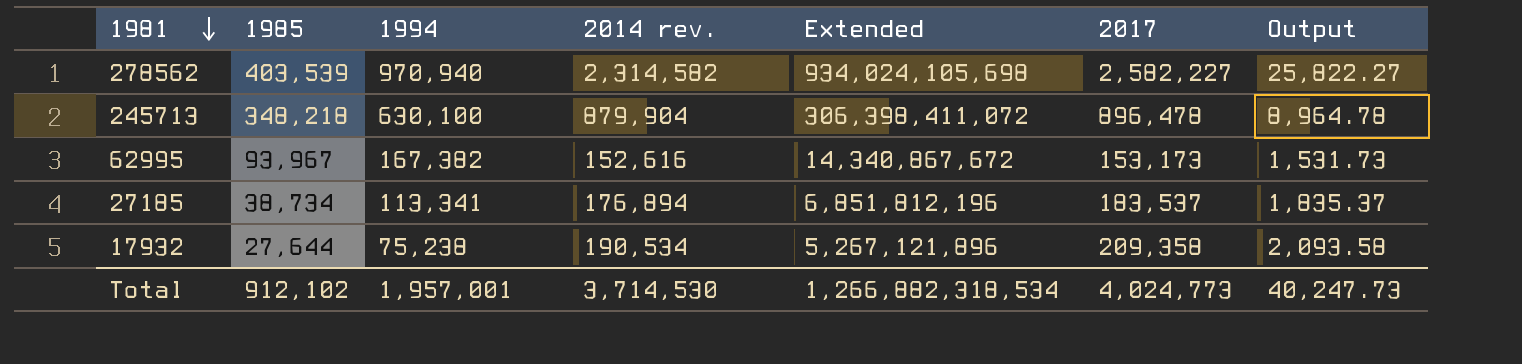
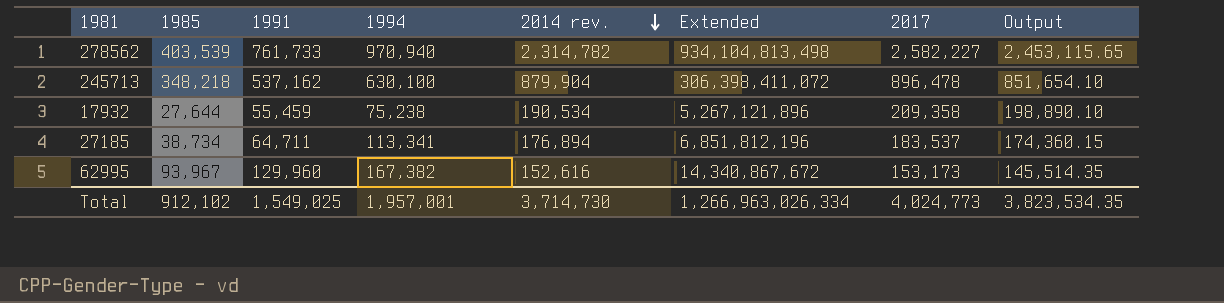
row order: 1981 descending -> 2014 rev. descending
column 1991 | position: none -> 3
column Output | formula: [2017] * 0.01 -> [2017] * 0.95
278562 | 2014 rev.: 2,314,582 -> 2,314,782
278562 | Extended: 934,024,105,698 -> 934,104,813,498
Total | 2014 rev.: 3,714,530 -> 3,714,730
Total | Extended: 1,266,882,318,534 -> 1,266,963,026,334
Total | Output: 40,247.73 -> 3,823,534.35

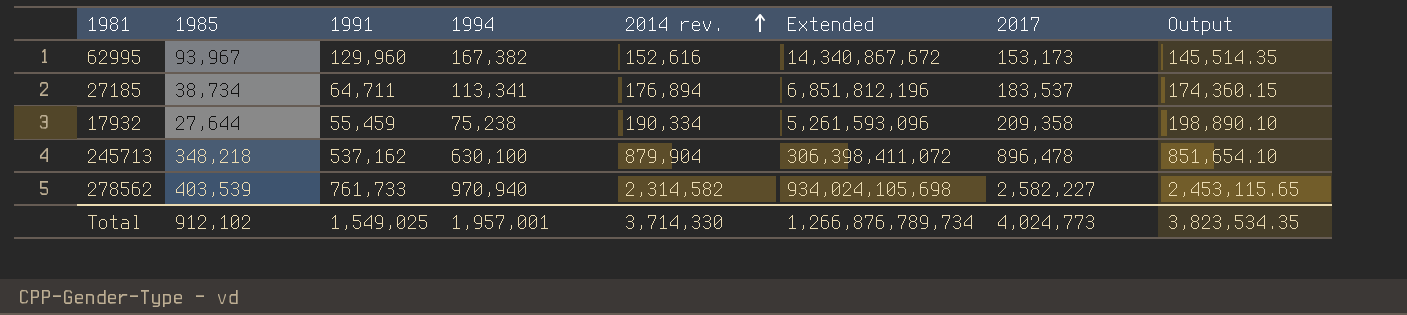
row order: 2014 rev. descending -> 2014 rev. ascending
17932 | 2014 rev.: 190,534 -> 190,334
17932 | Extended: 5,267,121,896 -> 5,261,593,096
278562 | 2014 rev.: 2,314,782 -> 2,314,582
278562 | Extended: 934,104,813,498 -> 934,024,105,698
Total | 2014 rev.: 3,714,730 -> 3,714,330
Total | Extended: 1,266,963,026,334 -> 1,266,876,789,734

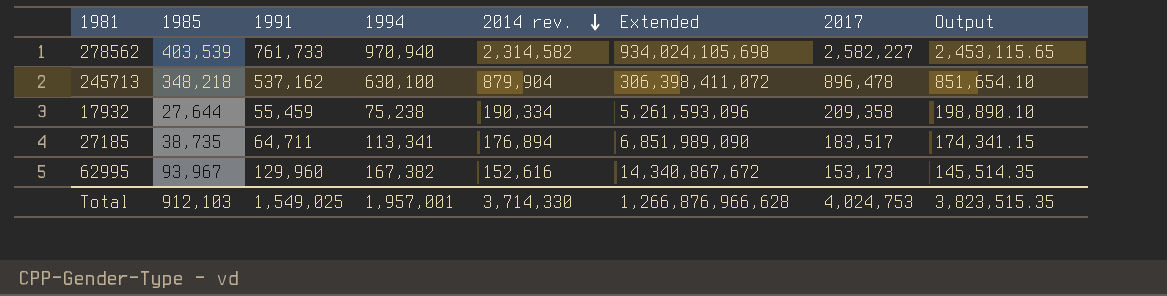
row order: 2014 rev. ascending -> 2014 rev. descending
27185 | 1985: 38,734 -> 38,735
27185 | Extended: 6,851,812,196 -> 6,851,989,090
27185 | 2017: 183,537 -> 183,517
27185 | Output: 174,360.15 -> 174,341.15
Total | 1985: 912,102 -> 912,103
Total | Extended: 1,266,876,789,734 -> 1,266,876,966,628
Total | 2017: 4,024,773 -> 4,024,753
Total | Output: 3,823,534.35 -> 3,823,515.35

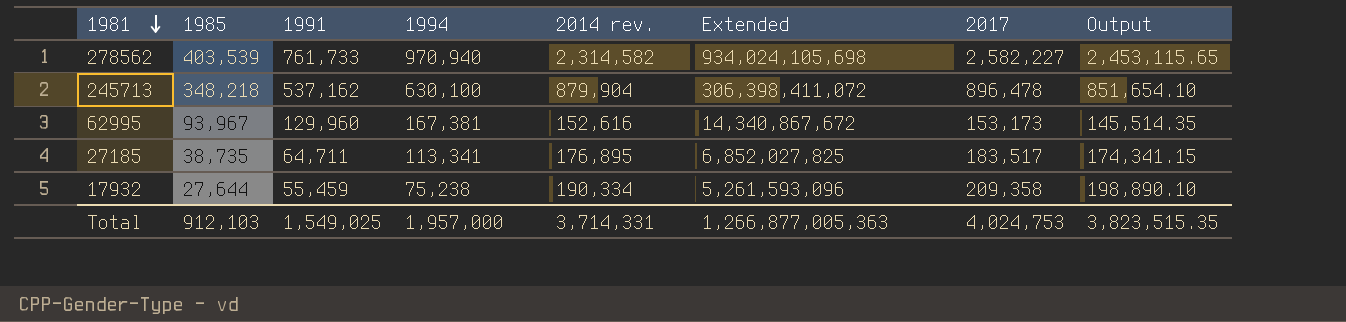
row order: 2014 rev. descending -> 1981 descending
62995 | 1994: 167,382 -> 167,381
27185 | 2014 rev.: 176,894 -> 176,895
27185 | Extended: 6,851,989,090 -> 6,852,027,825
Total | 1994: 1,957,001 -> 1,957,000
Total | 2014 rev.: 3,714,330 -> 3,714,331
Total | Extended: 1,266,876,966,628 -> 1,266,877,005,363

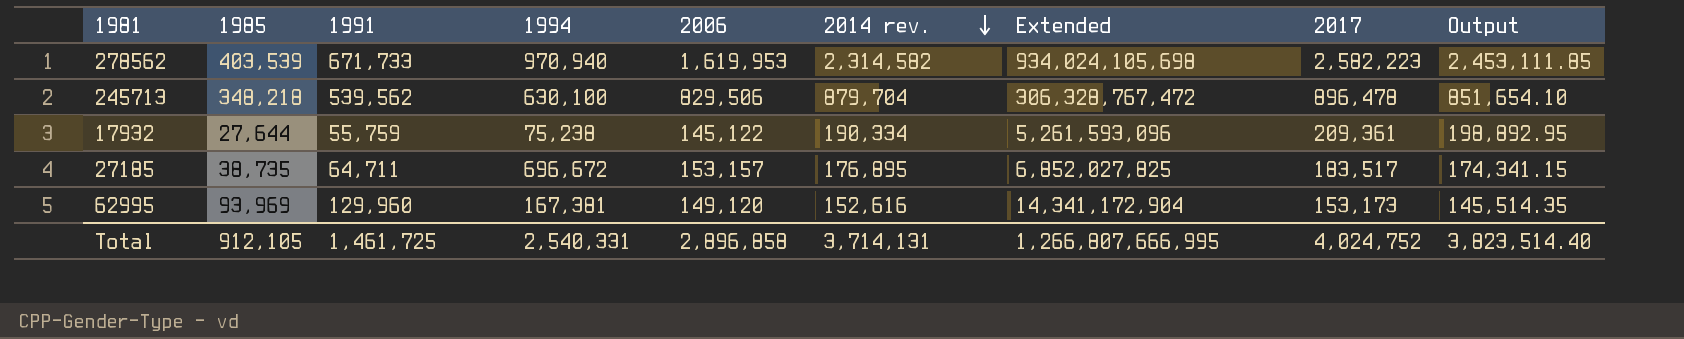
row order: 1981 descending -> 2014 rev. descending
column 2006 | position: none -> 5
278562 | 1991: 761,733 -> 671,733
278562 | 2017: 2,582,227 -> 2,582,223
278562 | Output: 2,453,115.65 -> 2,453,111.85
245713 | 1991: 537,162 -> 539,562
245713 | 2014 rev.: 879,904 -> 879,704
245713 | Extended: 306,398,411,072 -> 306,328,767,472
17932 | 1991: 55,459 -> 55,759
17932 | 2017: 209,358 -> 209,361
17932 | Output: 198,890.10 -> 198,892.95
27185 | 1994: 113,341 -> 696,672
62995 | 1985: 93,967 -> 93,969
62995 | Extended: 14,340,867,672 -> 14,341,172,904
Total | 1985: 912,103 -> 912,105
Total | 1991: 1,549,025 -> 1,461,725
Total | 1994: 1,957,000 -> 2,540,331
Total | 2014 rev.: 3,714,331 -> 3,714,131
Total | Extended: 1,266,877,005,363 -> 1,266,807,666,995
Total | 2017: 4,024,753 -> 4,024,752
Total | Output: 3,823,515.35 -> 3,823,514.40

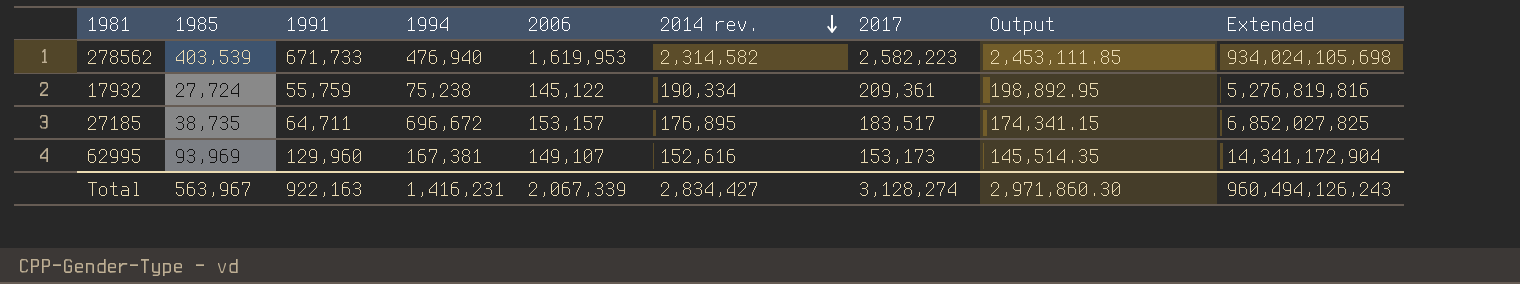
column Extended | position: 7 -> 9
row 245713: 348,218 | 539,562 | 630,100 | 829,506 | 879,704 | 306,328,767,472 | 896,478 | 851,654.10 -> none
278562 | 1994: 970,940 -> 476,940
17932 | 1985: 27,644 -> 27,724
17932 | Extended: 5,261,593,096 -> 5,276,819,816
62995 | 2006: 149,120 -> 149,107
Total | 1985: 912,105 -> 563,967
Total | 1991: 1,461,725 -> 922,163
Total | 1994: 2,540,331 -> 1,416,231
Total | 2006: 2,896,858 -> 2,067,339
Total | 2014 rev.: 3,714,131 -> 2,834,427
Total | 2017: 4,024,752 -> 3,128,274
Total | Output: 3,823,514.40 -> 2,971,860.30
Total | Extended: 1,266,807,666,995 -> 960,494,126,243

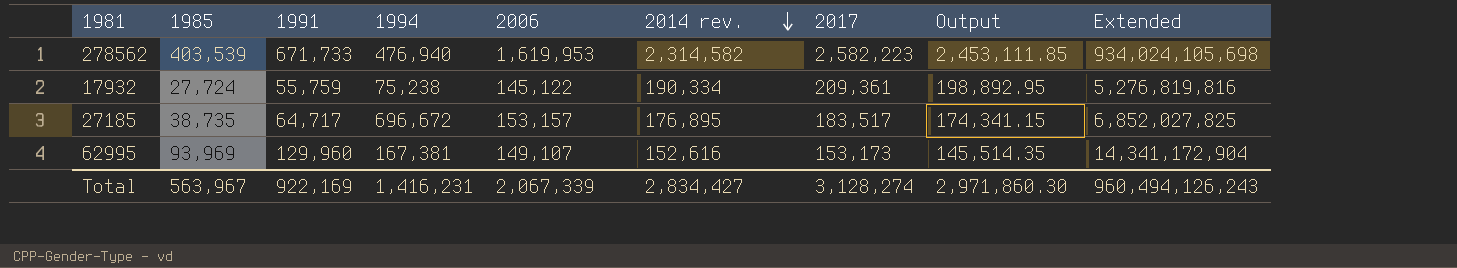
27185 | 1991: 64,711 -> 64,717
Total | 1991: 922,163 -> 922,169

